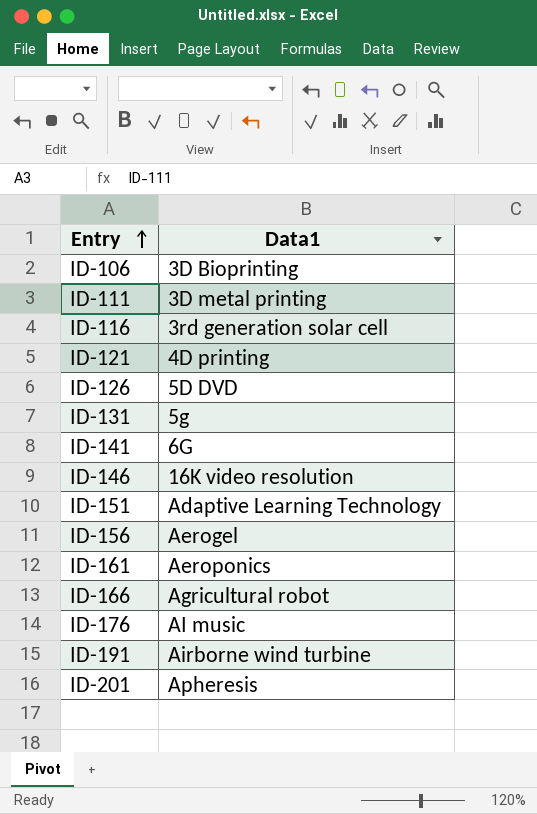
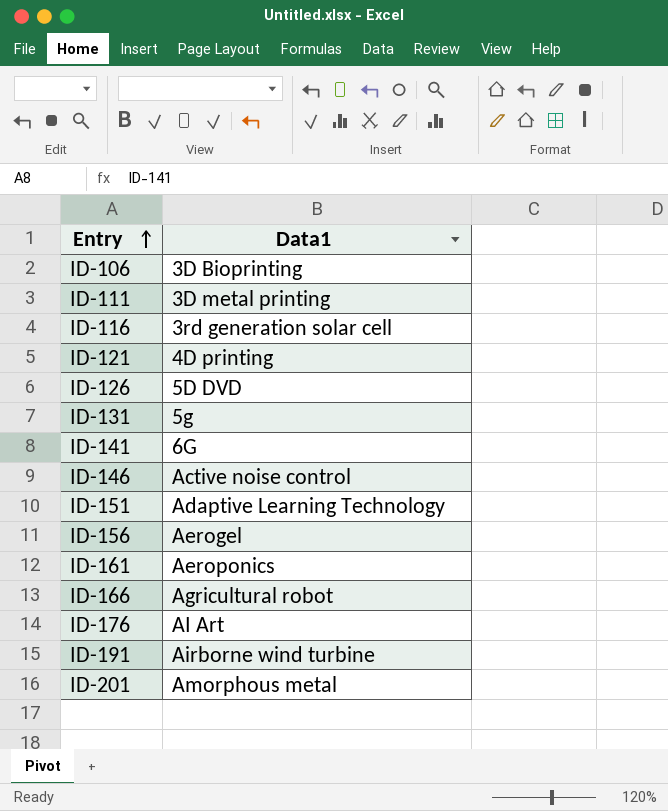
ID-146 | Data1: 16K video resolution -> Active noise control
ID-176 | Data1: AI music -> AI Art
ID-201 | Data1: Apheresis -> Amorphous metal

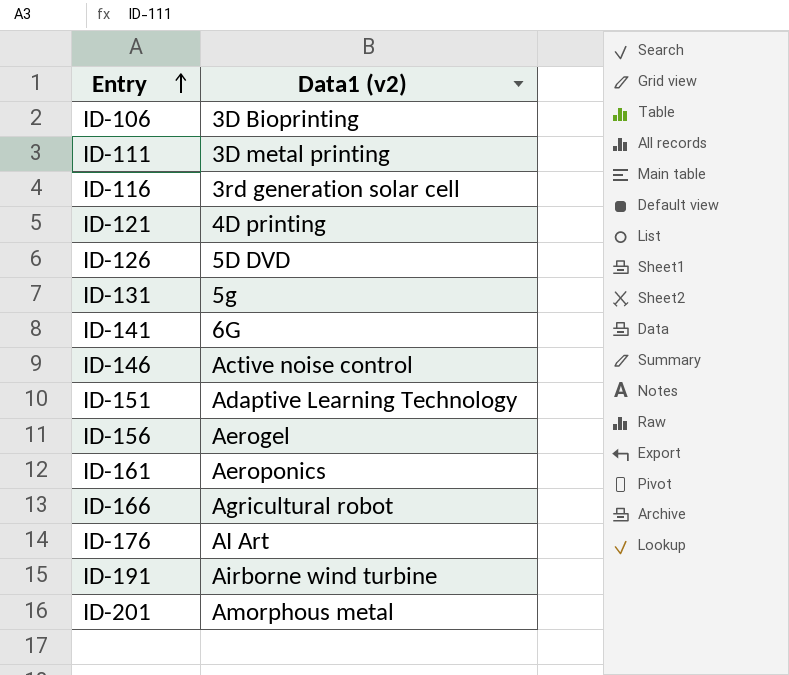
column name: Data1 -> Data1 (v2)

